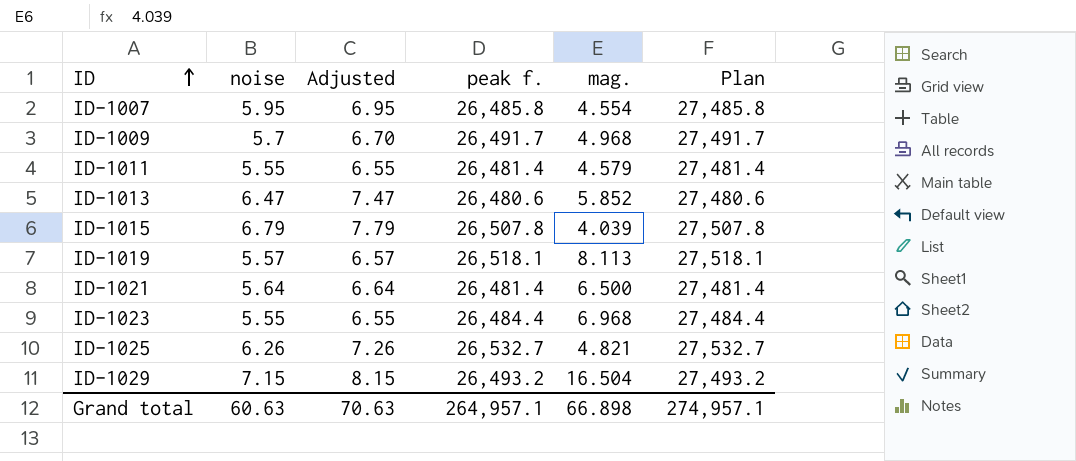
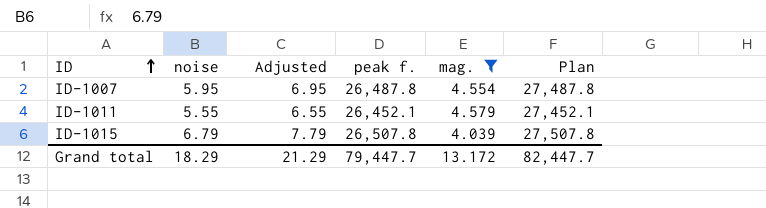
filter: none -> mag. <= 4.579
ID-1007 | peak f.: 26,485.8 -> 26,487.8
ID-1007 | Plan: 27,485.8 -> 27,487.8
ID-1011 | peak f.: 26,481.4 -> 26,452.1
ID-1011 | Plan: 27,481.4 -> 27,452.1
Grand total | noise: 60.63 -> 18.29
Grand total | Adjusted: 70.63 -> 21.29
Grand total | peak f.: 264,957.1 -> 79,447.7
Grand total | mag.: 66.898 -> 13.172
Grand total | Plan: 274,957.1 -> 82,447.7

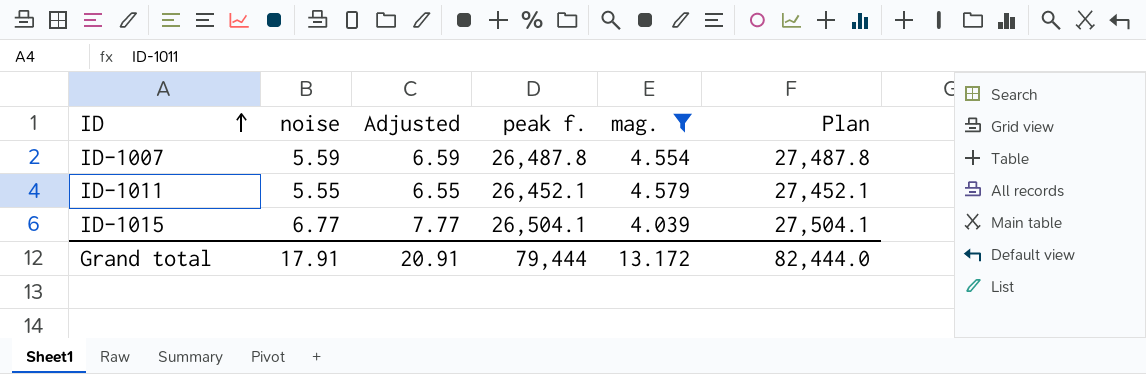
ID-1007 | noise: 5.95 -> 5.59
ID-1007 | Adjusted: 6.95 -> 6.59
ID-1015 | noise: 6.79 -> 6.77
ID-1015 | Adjusted: 7.79 -> 7.77
ID-1015 | peak f.: 26,507.8 -> 26,504.1
ID-1015 | Plan: 27,507.8 -> 27,504.1
Grand total | noise: 18.29 -> 17.91
Grand total | Adjusted: 21.29 -> 20.91
Grand total | peak f.: 79,447.7 -> 79,444
Grand total | Plan: 82,447.7 -> 82,444.0

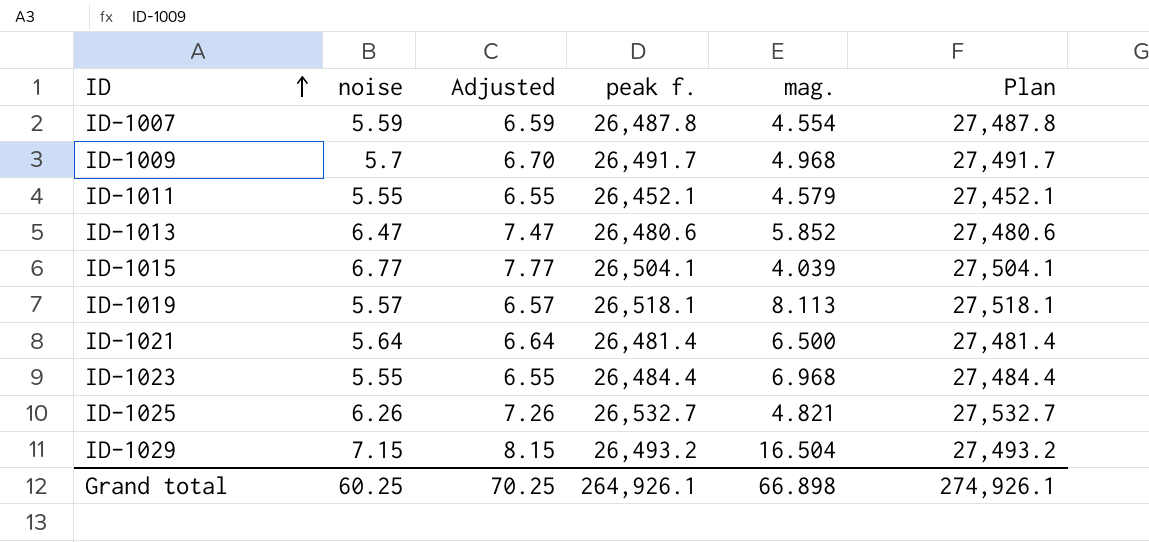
filter: mag. <= 4.579 -> none
Grand total | noise: 17.91 -> 60.25
Grand total | Adjusted: 20.91 -> 70.25
Grand total | peak f.: 79,444 -> 264,926.1
Grand total | mag.: 13.172 -> 66.898
Grand total | Plan: 82,444.0 -> 274,926.1

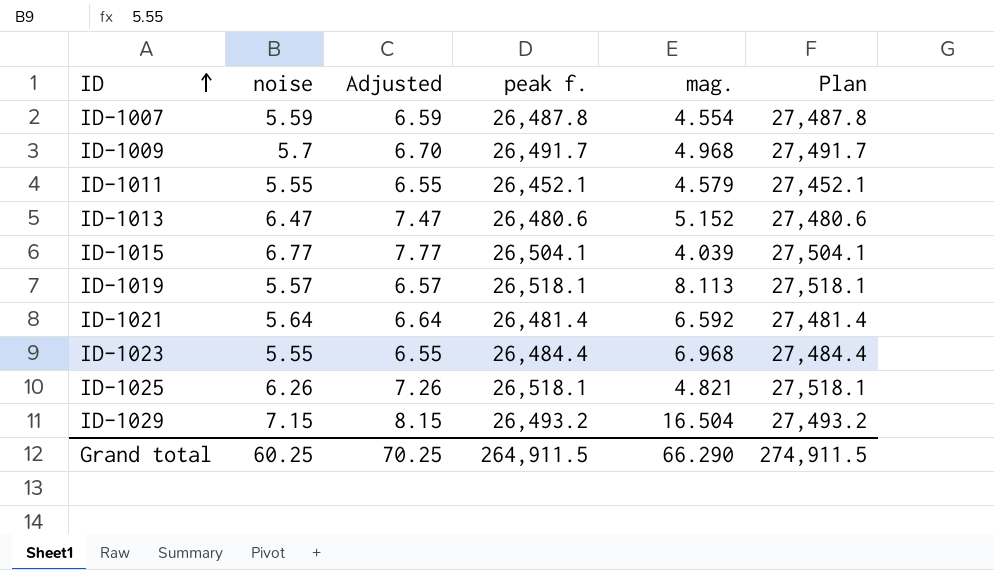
ID-1013 | mag.: 5.852 -> 5.152
ID-1021 | mag.: 6.500 -> 6.592
ID-1025 | peak f.: 26,532.7 -> 26,518.1
ID-1025 | Plan: 27,532.7 -> 27,518.1
Grand total | peak f.: 264,926.1 -> 264,911.5
Grand total | mag.: 66.898 -> 66.290
Grand total | Plan: 274,926.1 -> 274,911.5

